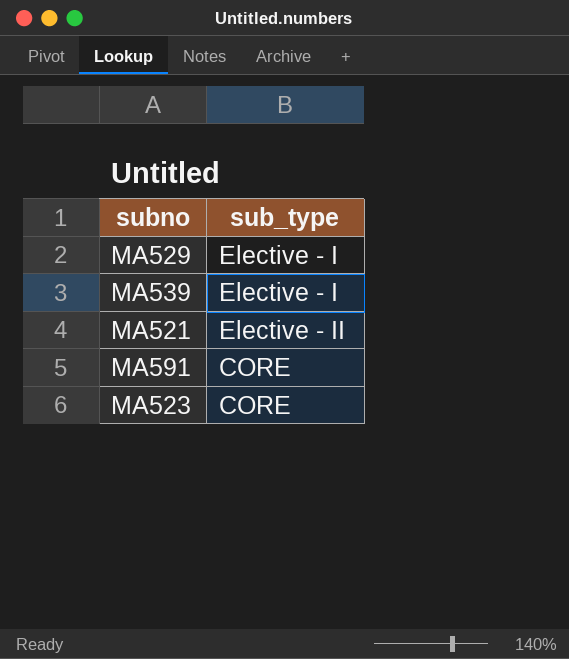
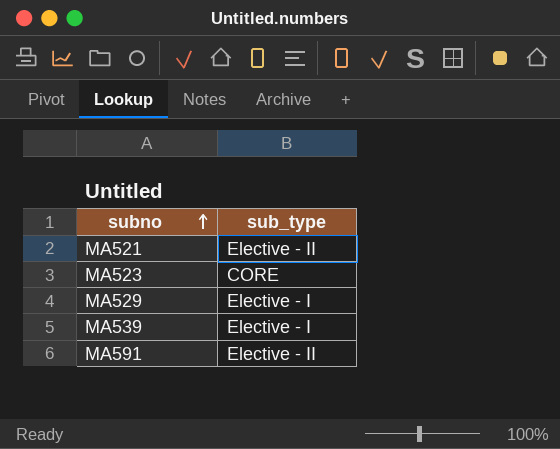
row order: none -> subno ascending
MA591 | sub_type: CORE -> Elective - II

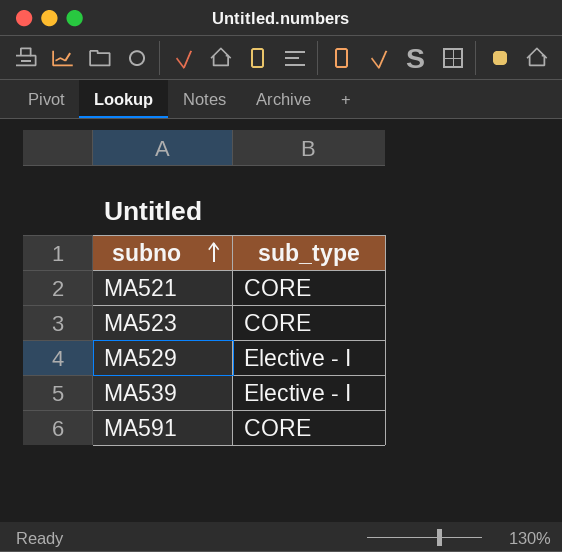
MA521 | sub_type: Elective - II -> CORE
MA591 | sub_type: Elective - II -> CORE

